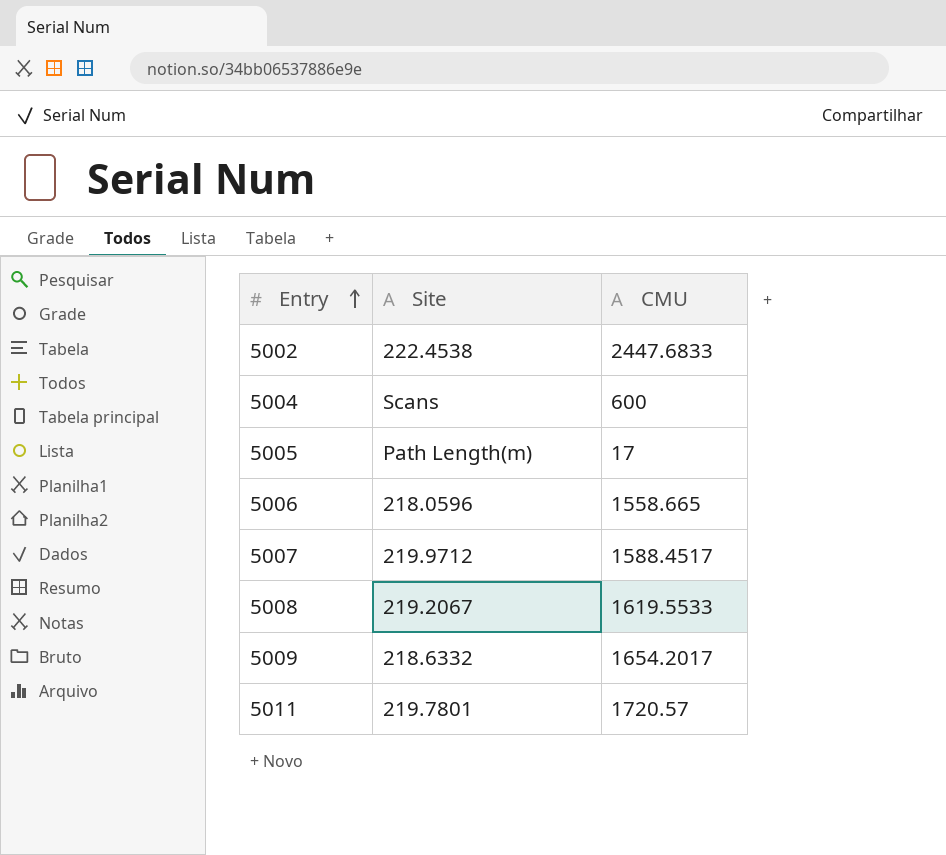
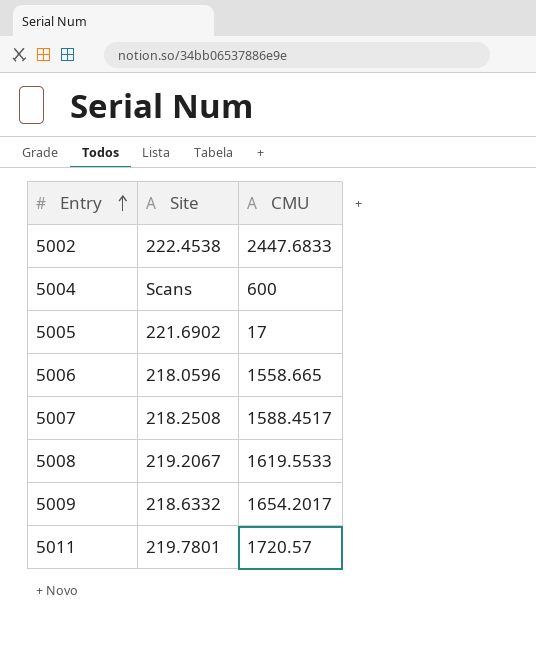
5005 | Site: Path Length(m) -> 221.6902
5007 | Site: 219.9712 -> 218.2508

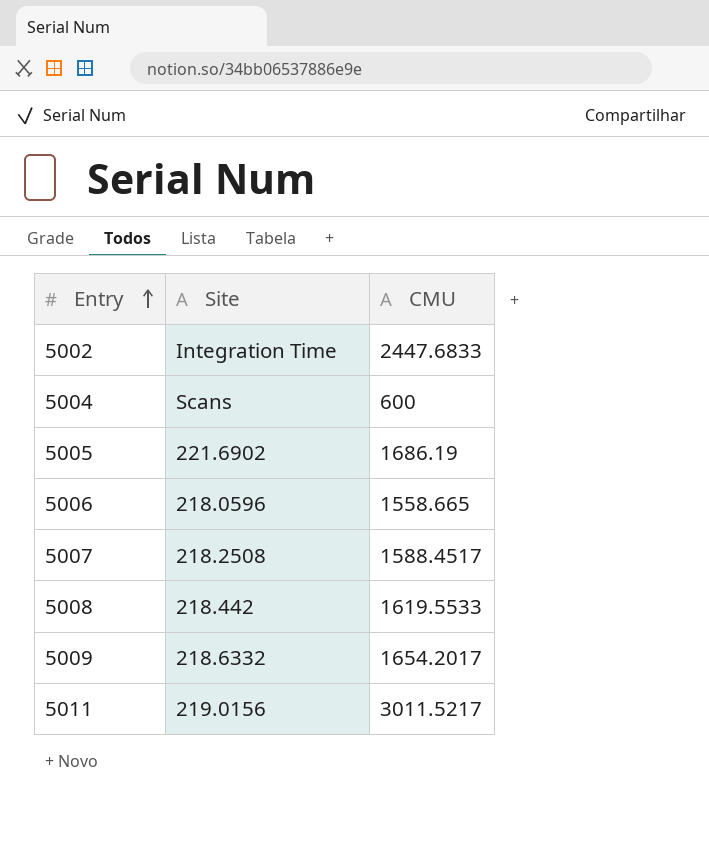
5002 | Site: 222.4538 -> Integration Time
5005 | CMU: 17 -> 1686.19
5008 | Site: 219.2067 -> 218.442
5011 | Site: 219.7801 -> 219.0156
5011 | CMU: 1720.57 -> 3011.5217

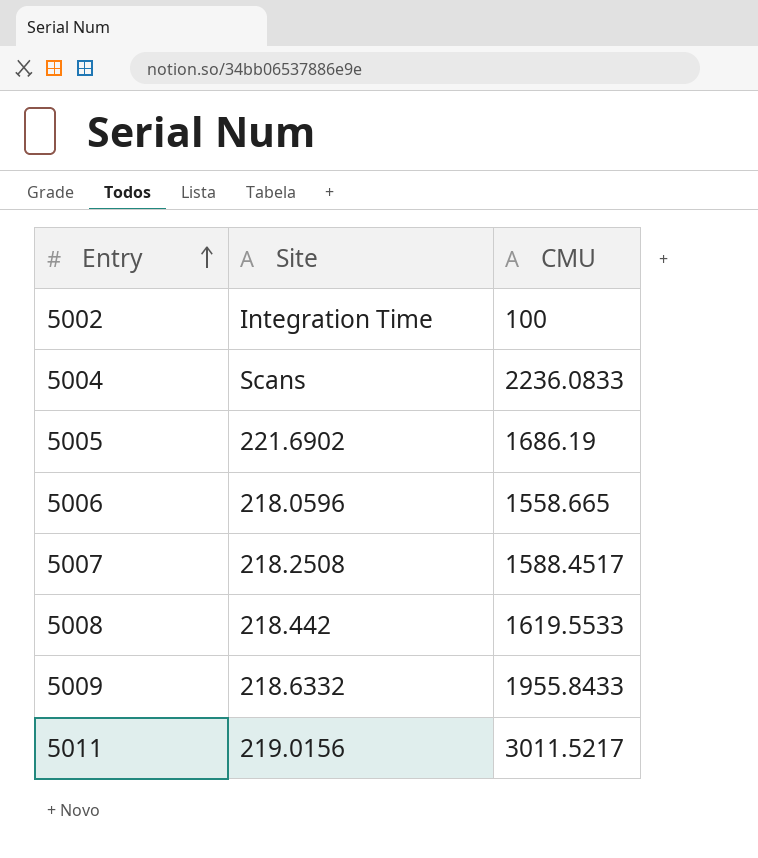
5002 | CMU: 2447.6833 -> 100
5004 | CMU: 600 -> 2236.0833
5009 | CMU: 1654.2017 -> 1955.8433

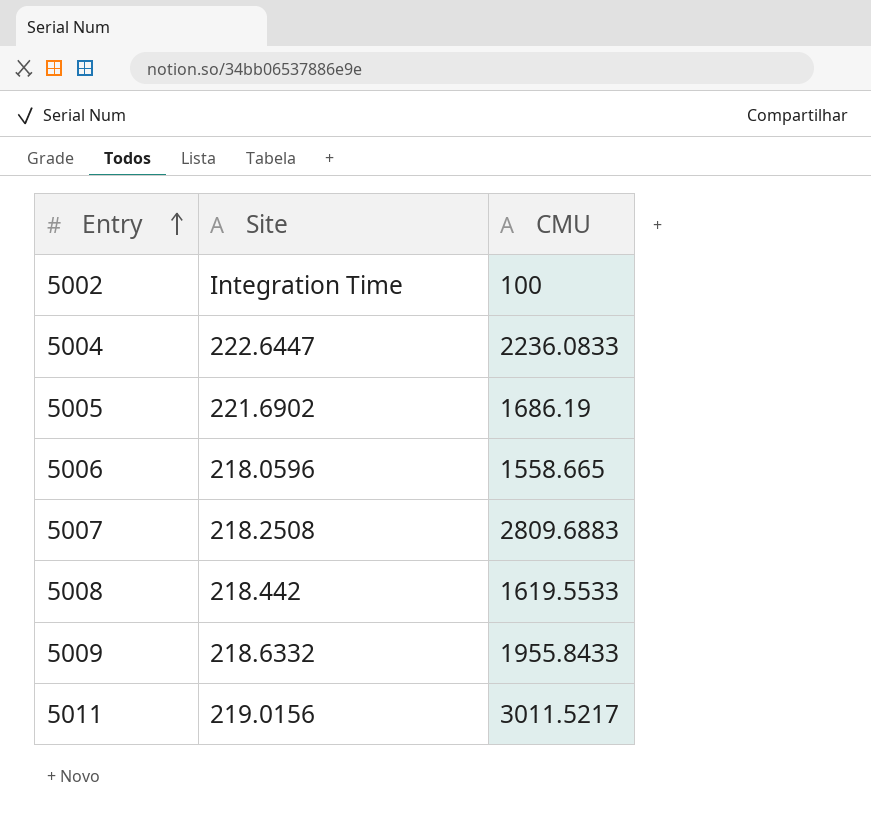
5004 | Site: Scans -> 222.6447
5007 | CMU: 1588.4517 -> 2809.6883

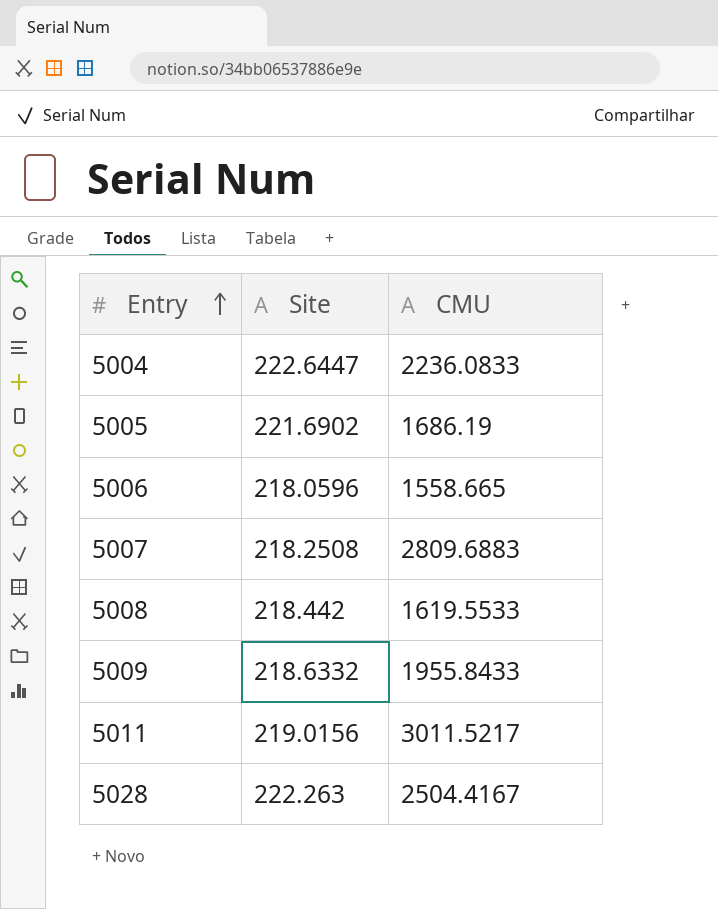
row 5002: Integration Time | 100 -> none
row 5028: none -> 222.263 | 2504.4167

